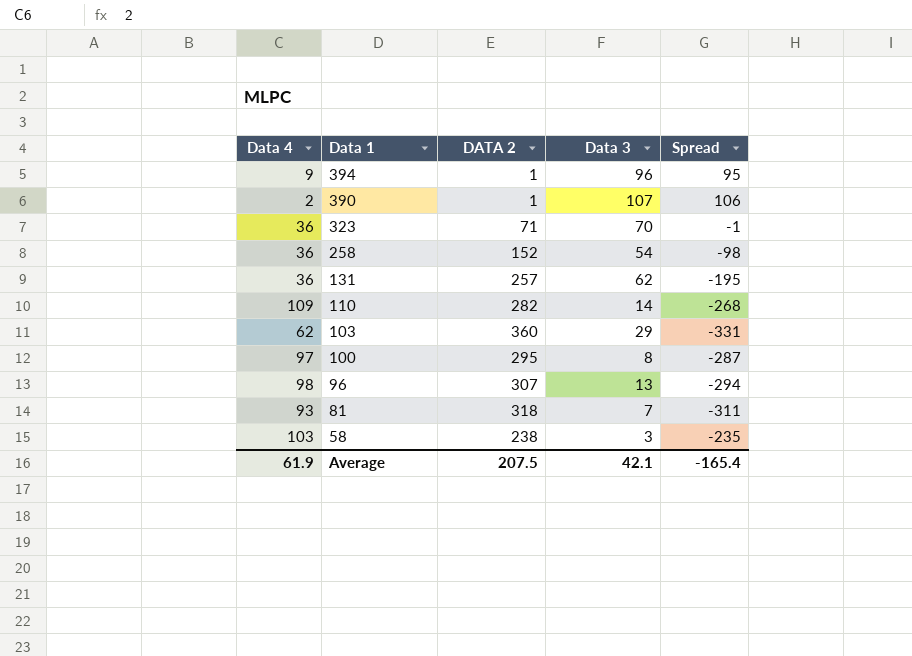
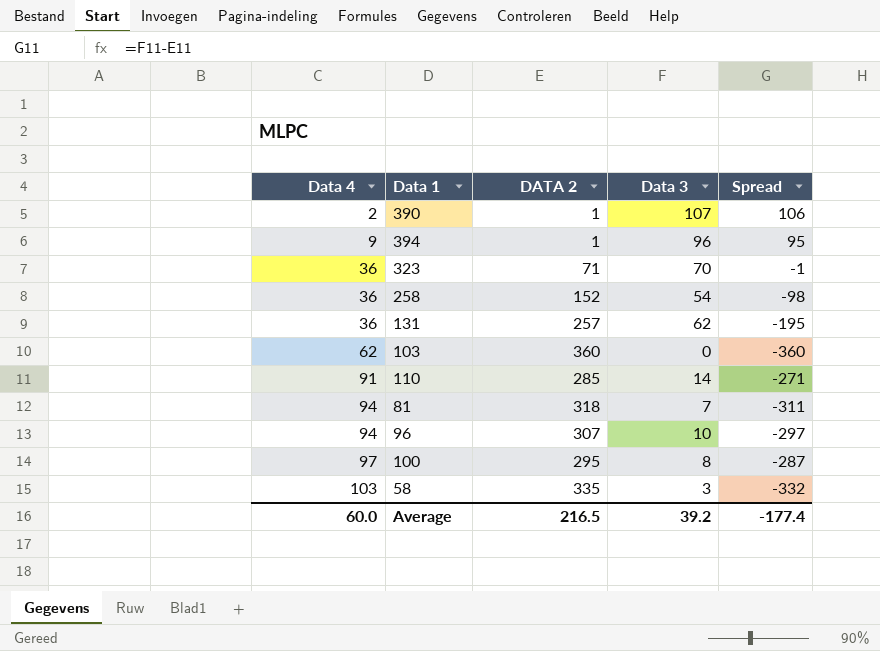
row order: Data 1 descending -> Data 4 ascending
103 | Data 3: 29 -> 0
103 | Spread: -331 -> -360
110 | Data 4: 109 -> 91
110 | DATA 2: 282 -> 285
110 | Spread: -268 -> -271
81 | Data 4: 93 -> 94
96 | Data 4: 98 -> 94
96 | Data 3: 13 -> 10
96 | Spread: -294 -> -297
58 | DATA 2: 238 -> 335
58 | Spread: -235 -> -332
Average | Data 4: 61.9 -> 60.0
Average | DATA 2: 207.5 -> 216.5
Average | Data 3: 42.1 -> 39.2
Average | Spread: -165.4 -> -177.4

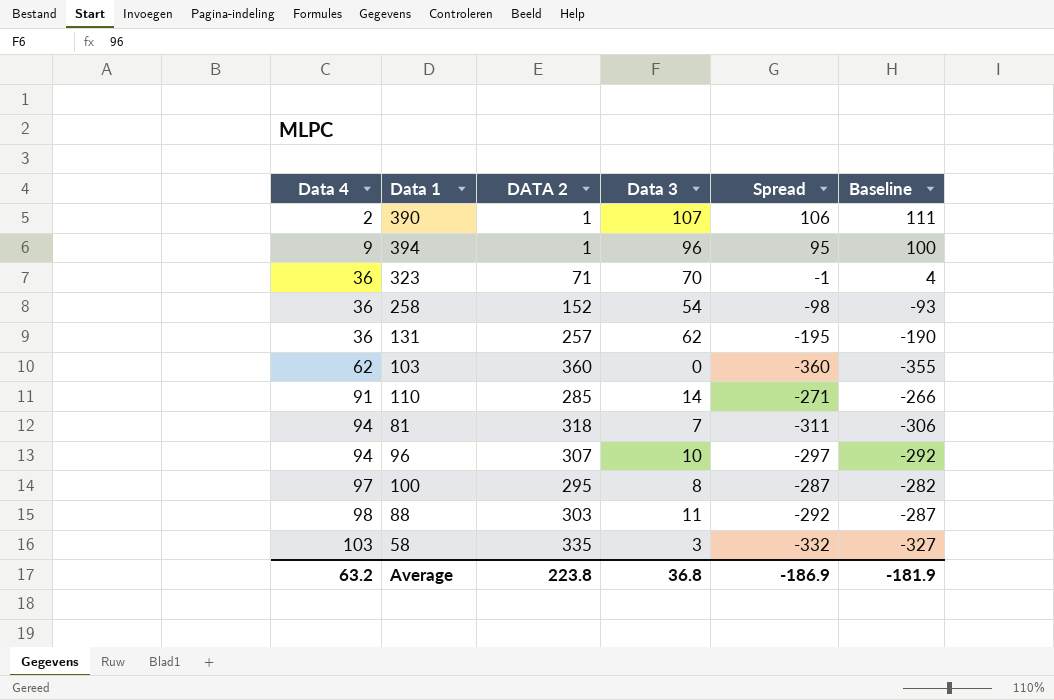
column Baseline | formula: none -> [Spread] + 5
row 88: none -> 98 | 303 | 11 | -292 | -287
Average | Data 4: 60.0 -> 63.2
Average | DATA 2: 216.5 -> 223.8
Average | Data 3: 39.2 -> 36.8
Average | Spread: -177.4 -> -186.9

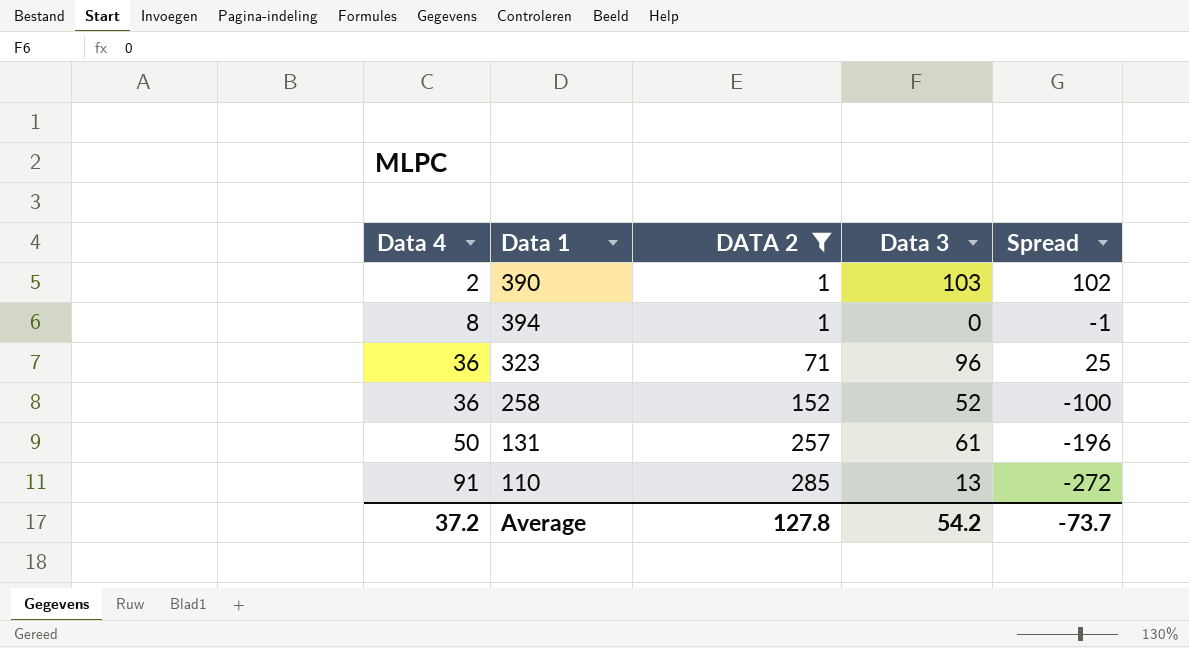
filter: none -> DATA 2 <= 285
column Baseline | formula: [Spread] + 5 -> none
390 | Data 3: 107 -> 103
390 | Spread: 106 -> 102
394 | Data 4: 9 -> 8
394 | Data 3: 96 -> 0
394 | Spread: 95 -> -1
323 | Data 3: 70 -> 96
323 | Spread: -1 -> 25
258 | Data 3: 54 -> 52
258 | Spread: -98 -> -100
131 | Data 4: 36 -> 50
131 | Data 3: 62 -> 61
131 | Spread: -195 -> -196
110 | Data 3: 14 -> 13
110 | Spread: -271 -> -272
Average | Data 4: 63.2 -> 37.2
Average | DATA 2: 223.8 -> 127.8
Average | Data 3: 36.8 -> 54.2
Average | Spread: -186.9 -> -73.7

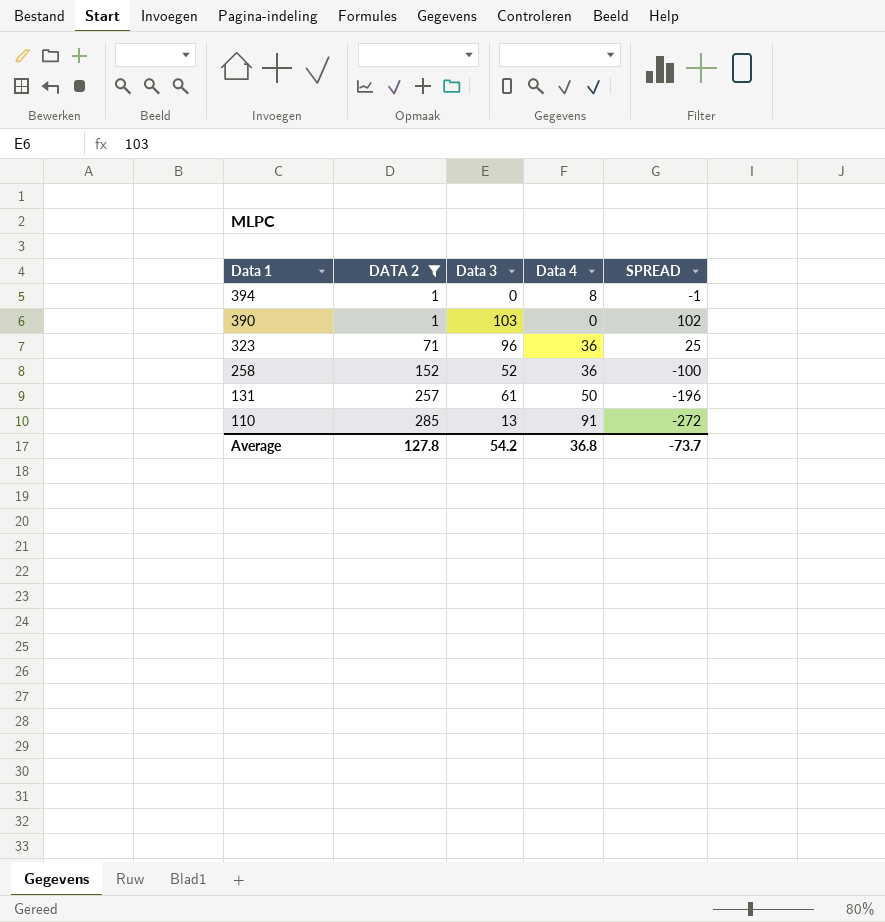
row order: Data 4 ascending -> Data 1 descending
column Data 4 | position: 1 -> 4
column name: Spread -> SPREAD
390 | Data 4: 2 -> 0
Average | Data 4: 37.2 -> 36.8

